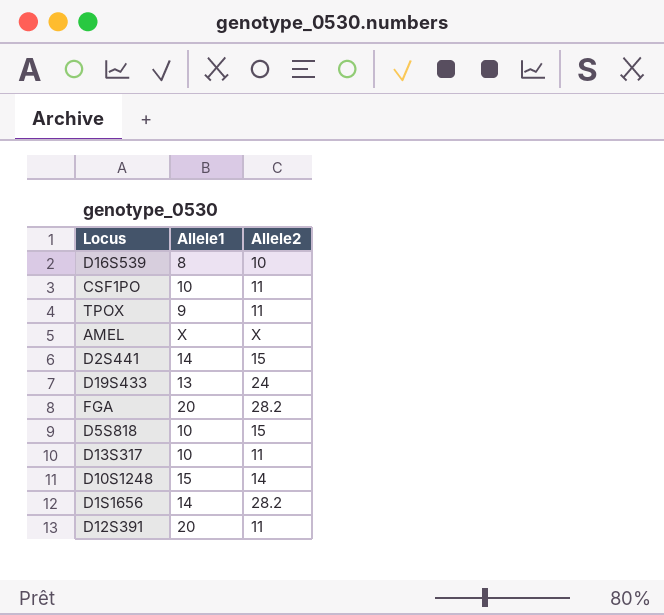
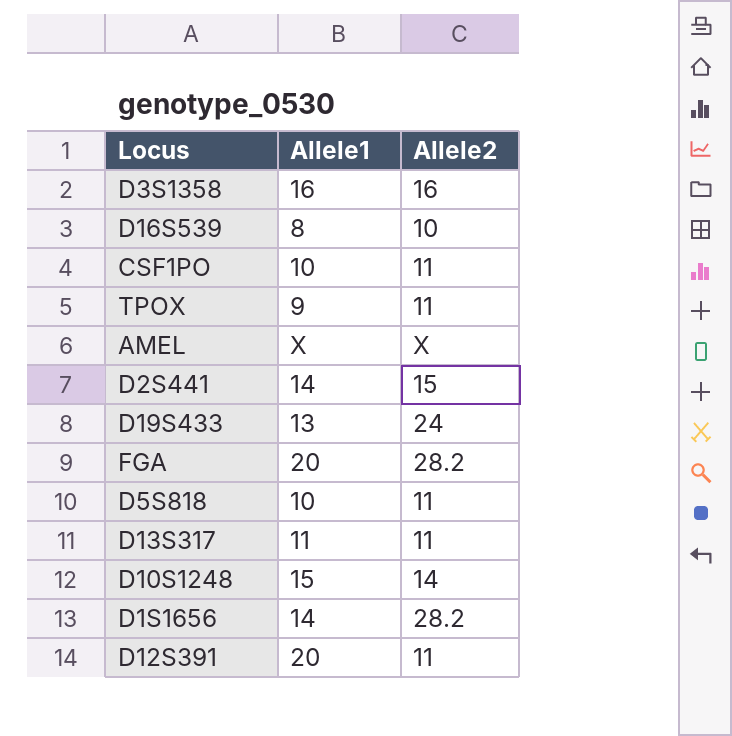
row D3S1358: none -> 16 | 16
D5S818 | Allele2: 15 -> 11
D13S317 | Allele1: 10 -> 11

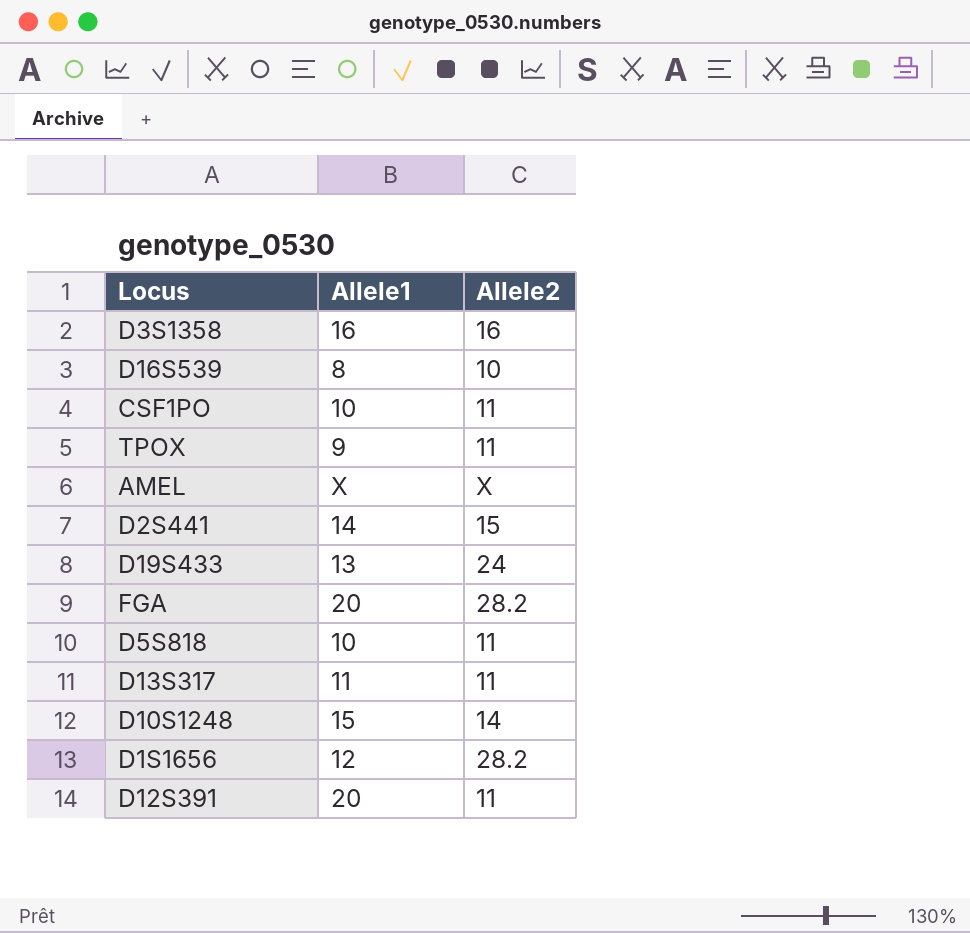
D1S1656 | Allele1: 14 -> 12

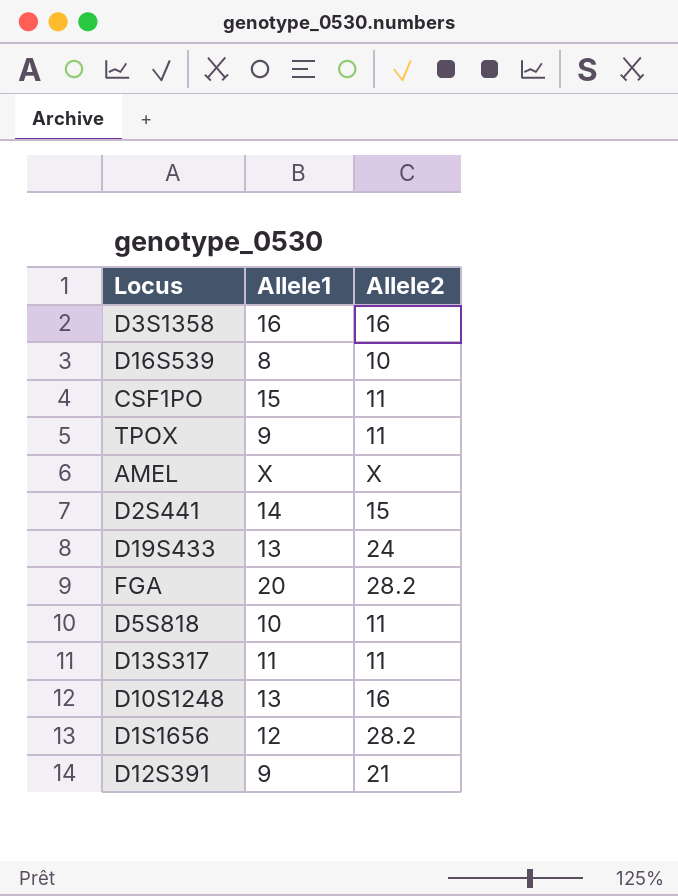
CSF1PO | Allele1: 10 -> 15
D10S1248 | Allele1: 15 -> 13
D10S1248 | Allele2: 14 -> 16
D12S391 | Allele1: 20 -> 9
D12S391 | Allele2: 11 -> 21

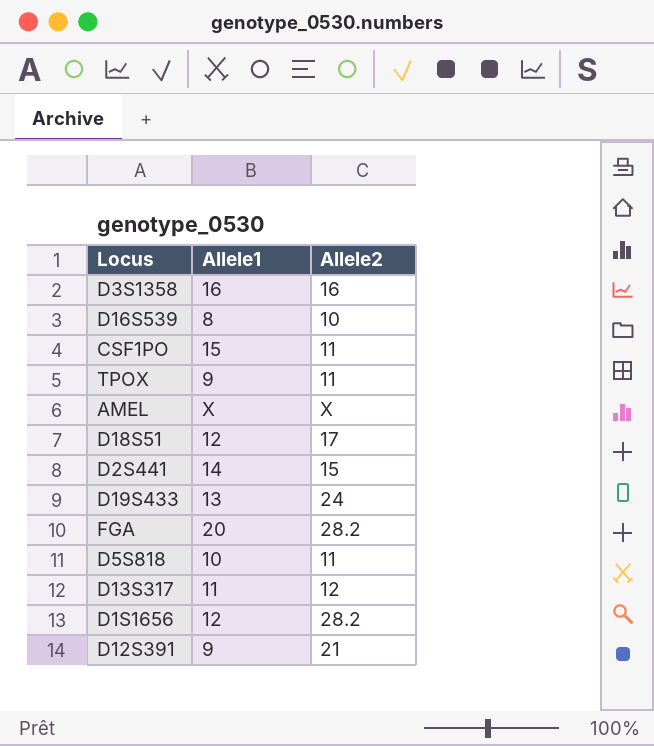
row D10S1248: 13 | 16 -> none
row D18S51: none -> 12 | 17
D13S317 | Allele2: 11 -> 12

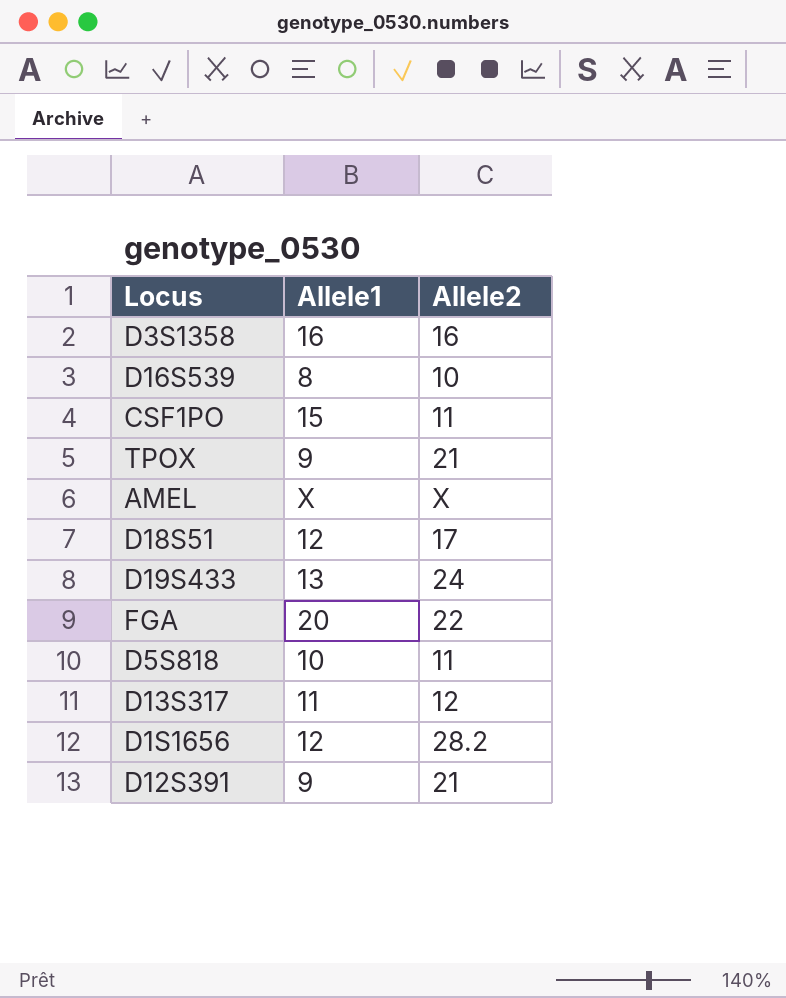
row D2S441: 14 | 15 -> none
TPOX | Allele2: 11 -> 21
FGA | Allele2: 28.2 -> 22

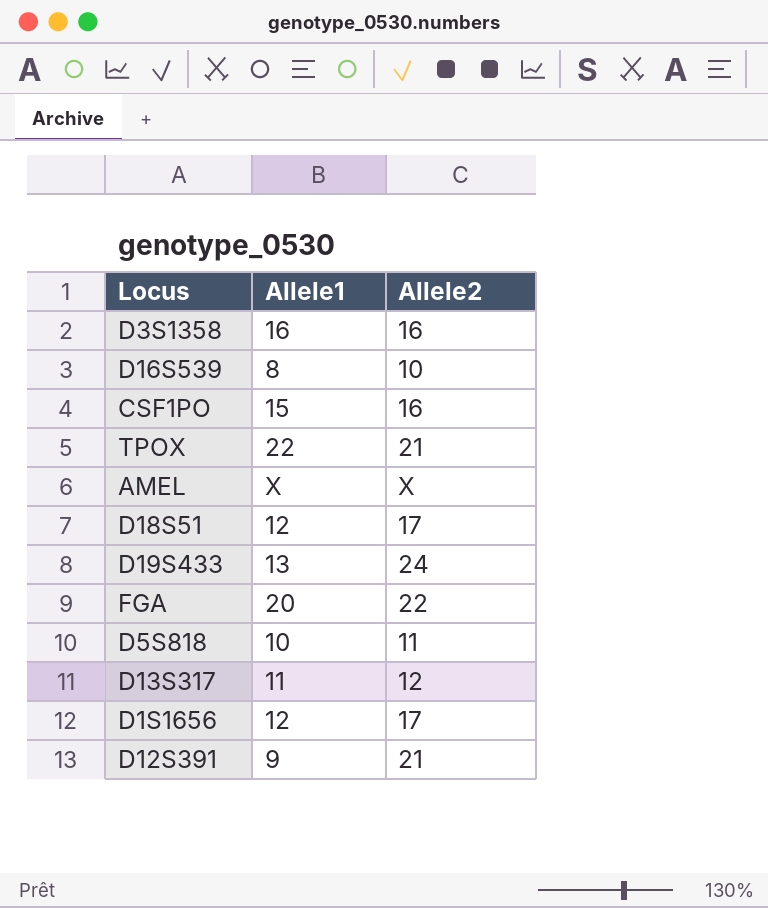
CSF1PO | Allele2: 11 -> 16
TPOX | Allele1: 9 -> 22
D1S1656 | Allele2: 28.2 -> 17

